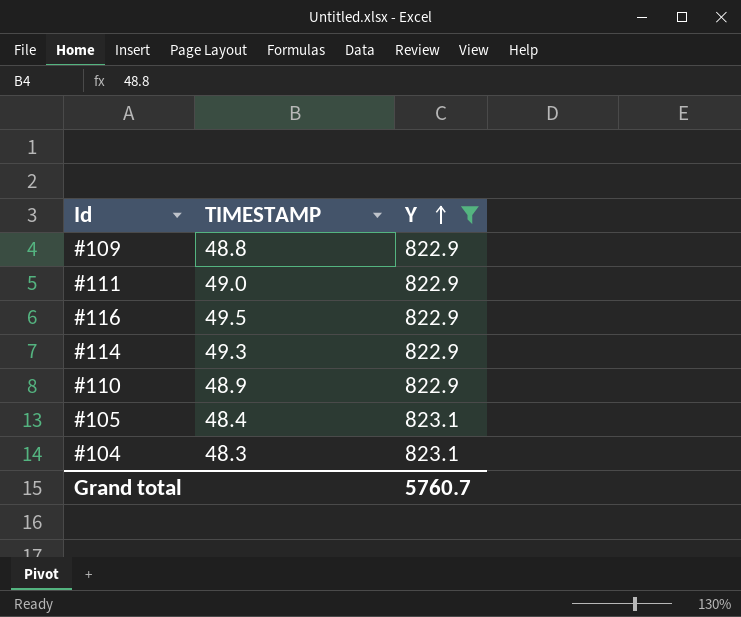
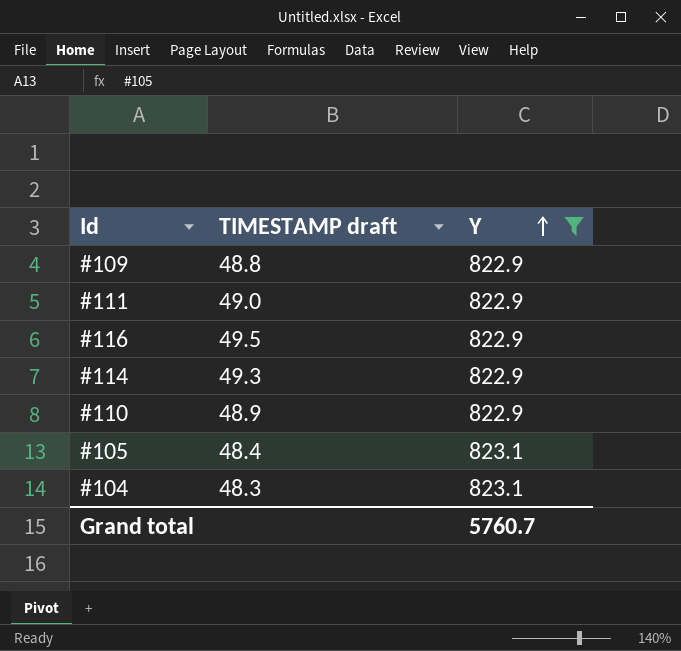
column name: TIMESTAMP -> TIMESTAMP draft

